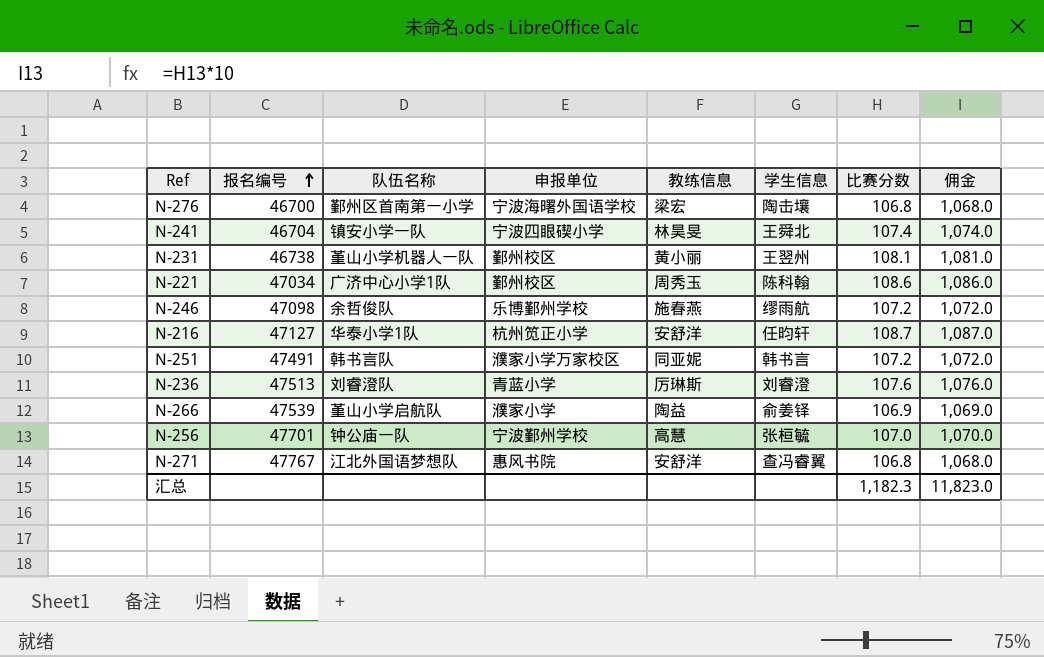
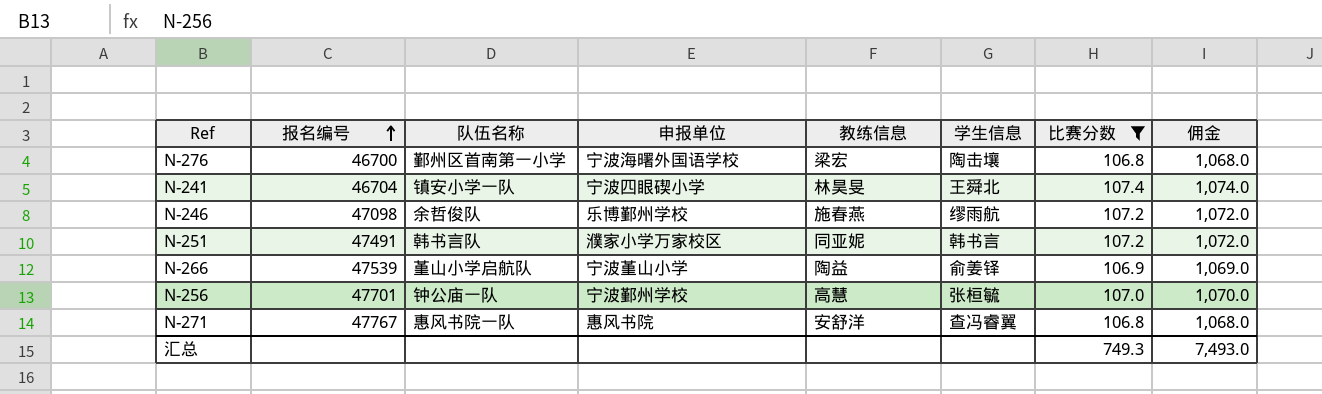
filter: none -> 比赛分数 <= 107.4
N-266 | 申报单位: 濮家小学 -> 宁波堇山小学
N-271 | 队伍名称: 江北外国语梦想队 -> 惠风书院一队
汇总 | 比赛分数: 1,182.3 -> 749.3
汇总 | 佣金: 11,823.0 -> 7,493.0

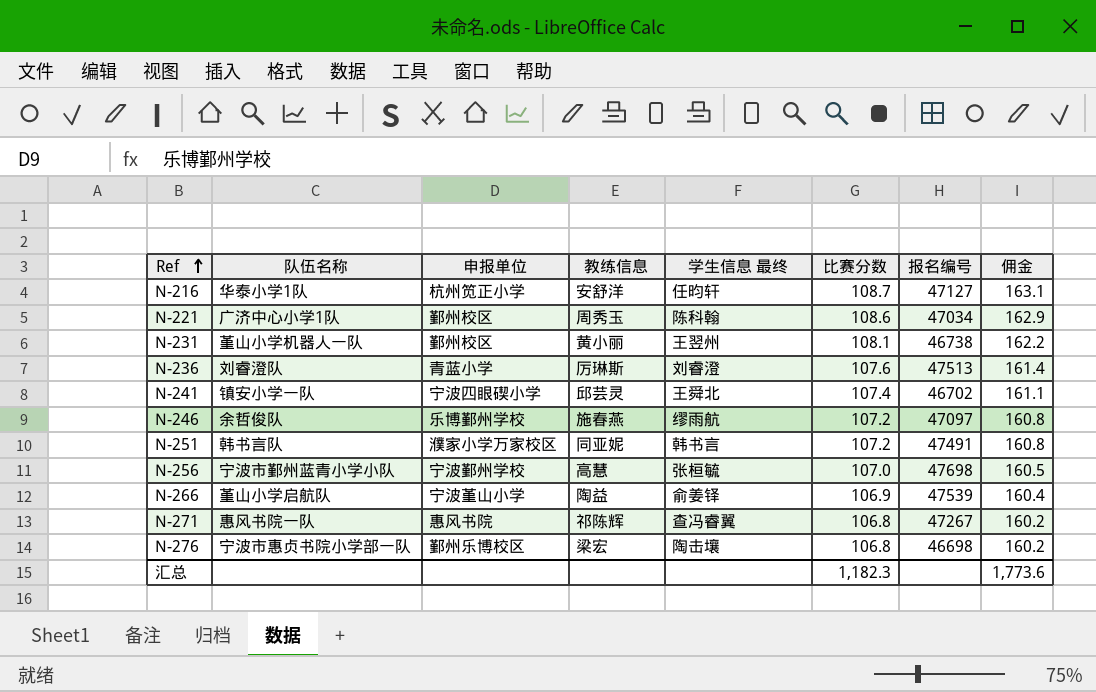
filter: 比赛分数 <= 107.4 -> none
row order: 报名编号 ascending -> Ref ascending
column name: 学生信息 -> 学生信息 最终
column 报名编号 | position: 2 -> 7
column 佣金 | formula: [比赛分数] * 10 -> [比赛分数] * 1.5
N-241 | 教练信息: 林昊旻 -> 邱芸灵
N-241 | 报名编号: 46704 -> 46702
N-246 | 报名编号: 47098 -> 47097
N-256 | 队伍名称: 钟公庙一队 -> 宁波市鄞州蓝青小学小队
N-256 | 报名编号: 47701 -> 47698
N-271 | 教练信息: 安舒洋 -> 祁陈辉
N-271 | 报名编号: 47767 -> 47267
N-276 | 队伍名称: 鄞州区首南第一小学 -> 宁波市惠贞书院小学部一队
N-276 | 申报单位: 宁波海曙外国语学校 -> 鄞州乐博校区
N-276 | 报名编号: 46700 -> 46698
汇总 | 比赛分数: 749.3 -> 1,182.3
汇总 | 佣金: 7,493.0 -> 1,773.6

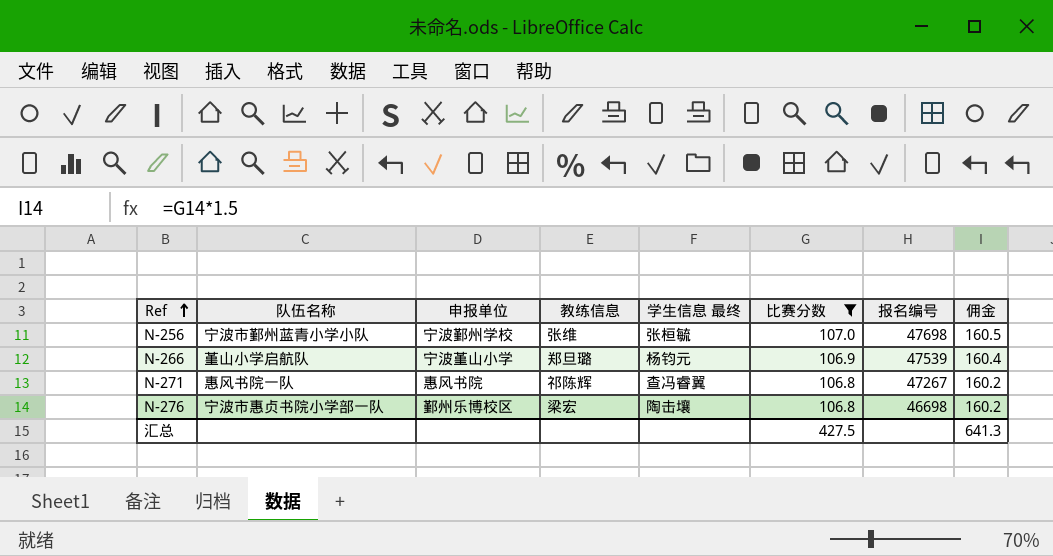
filter: none -> 比赛分数 <= 107.0
N-256 | 教练信息: 高慧 -> 张维
N-266 | 教练信息: 陶益 -> 郑旦璐
N-266 | 学生信息 最终: 俞姜铎 -> 杨钧元
汇总 | 比赛分数: 1,182.3 -> 427.5
汇总 | 佣金: 1,773.6 -> 641.3

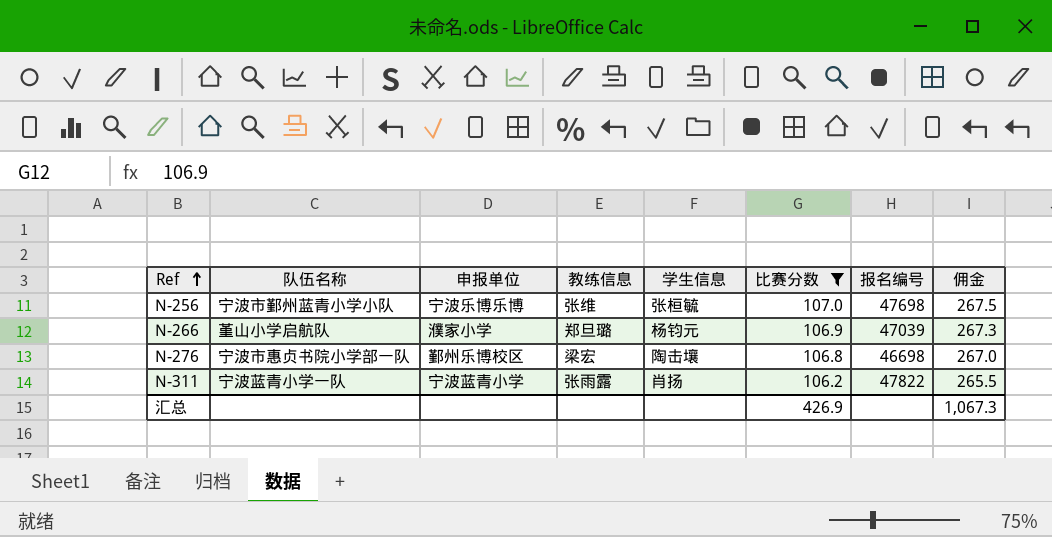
column name: 学生信息 最终 -> 学生信息
column 佣金 | formula: [比赛分数] * 1.5 -> [比赛分数] * 2.5
row N-271: 惠风书院一队 | 惠风书院 | 祁陈辉 | 查冯睿翼 | 106.8 | 47267 | 160.2 -> none
N-256 | 申报单位: 宁波鄞州学校 -> 宁波乐博乐博
N-266 | 申报单位: 宁波堇山小学 -> 濮家小学
N-266 | 报名编号: 47539 -> 47039
row N-311: none -> 宁波蓝青小学一队 | 宁波蓝青小学 | 张雨露 | 肖扬 | 106.2 | 47822 | 265.5
汇总 | 比赛分数: 427.5 -> 426.9
汇总 | 佣金: 641.3 -> 1,067.3

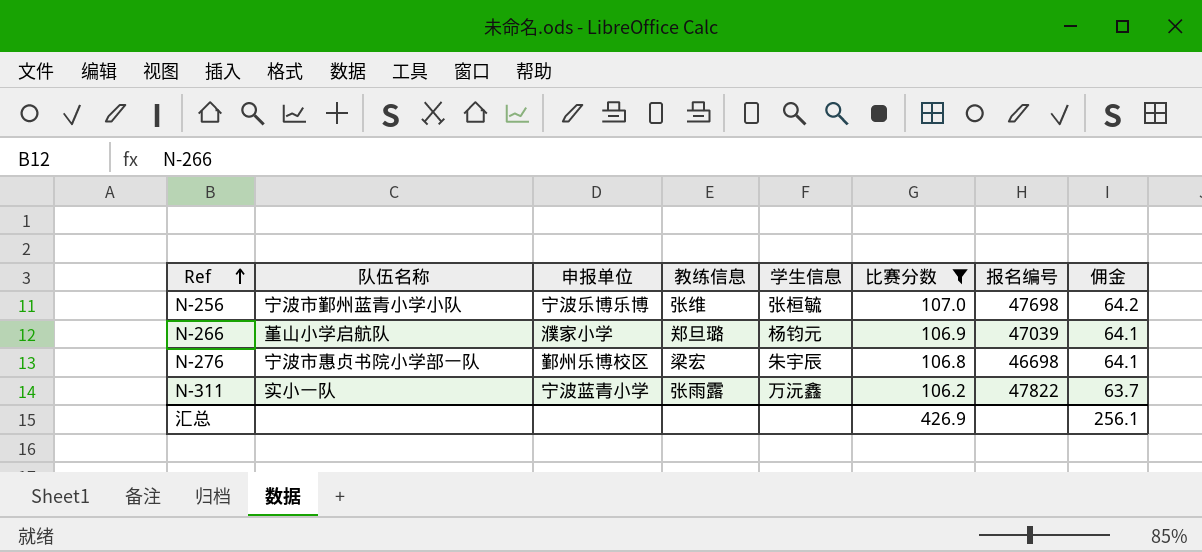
column 佣金 | formula: [比赛分数] * 2.5 -> [比赛分数] * 0.6
N-276 | 学生信息: 陶击壤 -> 朱宇辰
N-311 | 队伍名称: 宁波蓝青小学一队 -> 实小一队
N-311 | 学生信息: 肖扬 -> 万沅鑫
汇总 | 佣金: 1,067.3 -> 256.1

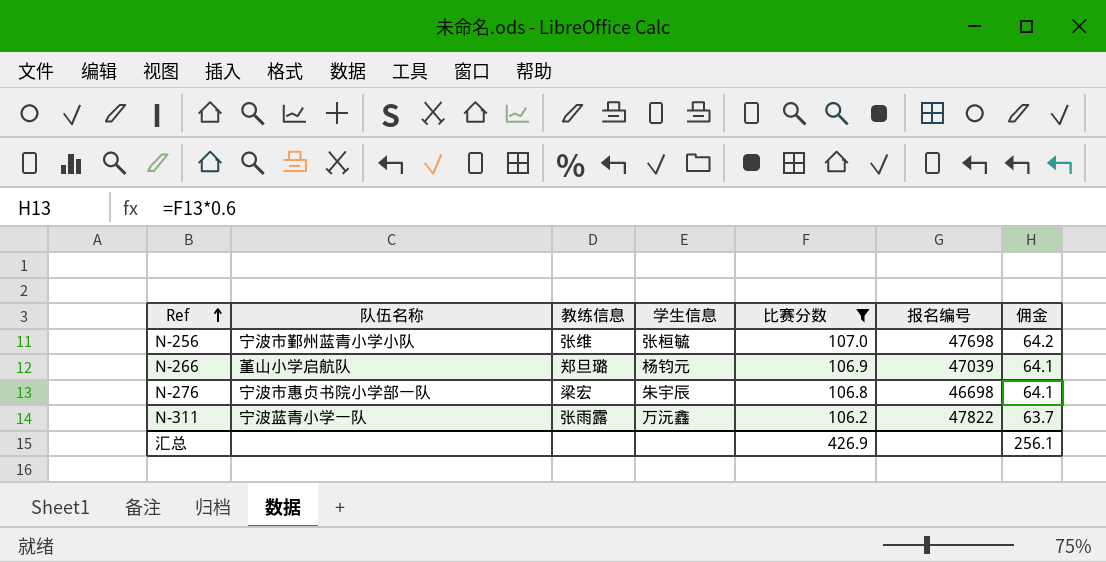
column 申报单位 | position: 3 -> none
N-311 | 队伍名称: 实小一队 -> 宁波蓝青小学一队

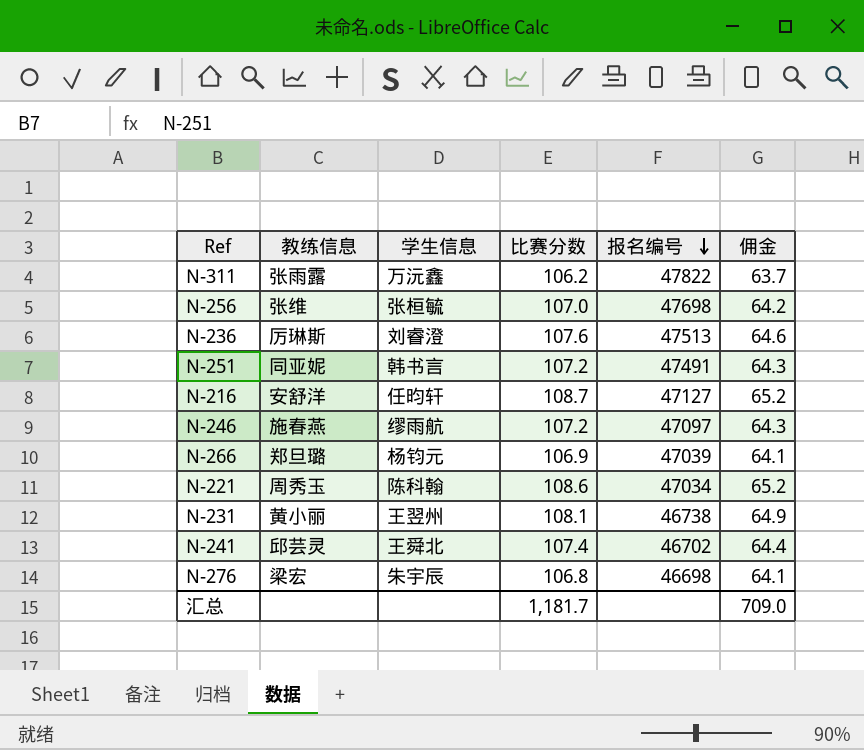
filter: 比赛分数 <= 107.0 -> none
row order: Ref ascending -> 报名编号 descending
column 队伍名称 | position: 2 -> none
汇总 | 比赛分数: 426.9 -> 1,181.7
汇总 | 佣金: 256.1 -> 709.0

